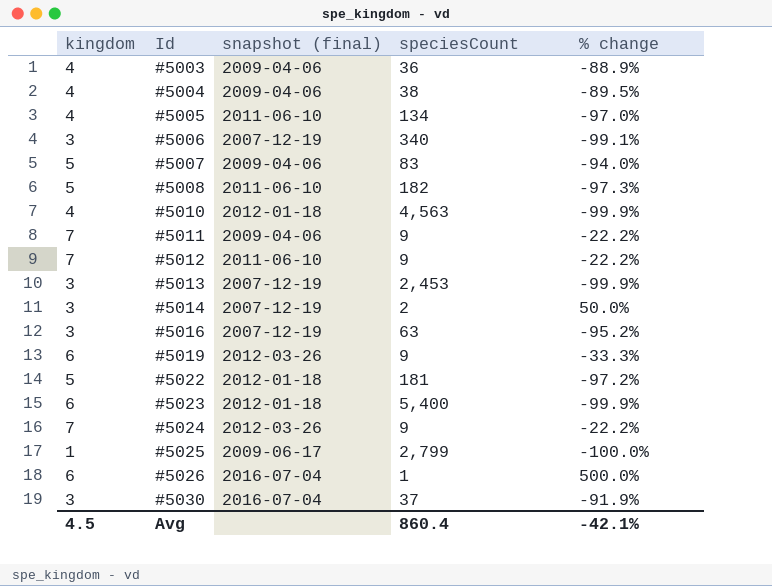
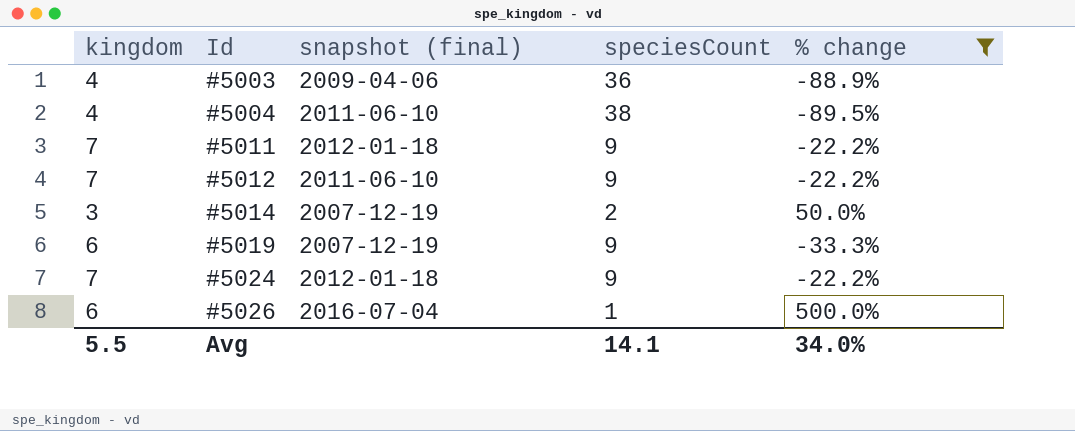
filter: none -> % change >= -89.5%
#5004 | snapshot (final): 2009-04-06 -> 2011-06-10
#5011 | snapshot (final): 2009-04-06 -> 2012-01-18
#5019 | snapshot (final): 2012-03-26 -> 2007-12-19
#5024 | snapshot (final): 2012-03-26 -> 2012-01-18
Avg | kingdom: 4.5 -> 5.5
Avg | speciesCount: 860.4 -> 14.1
Avg | % change: -42.1% -> 34.0%

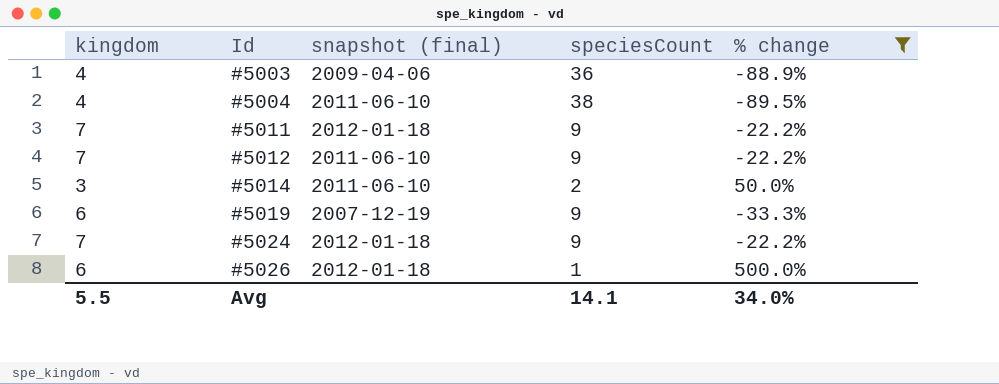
#5014 | snapshot (final): 2007-12-19 -> 2011-06-10
#5026 | snapshot (final): 2016-07-04 -> 2012-01-18

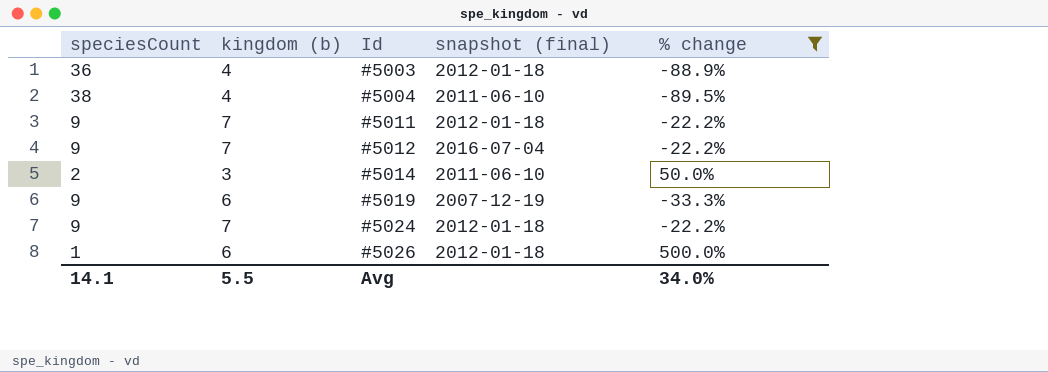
column speciesCount | position: 4 -> 1
column name: kingdom -> kingdom (b)
#5003 | snapshot (final): 2009-04-06 -> 2012-01-18
#5012 | snapshot (final): 2011-06-10 -> 2016-07-04

